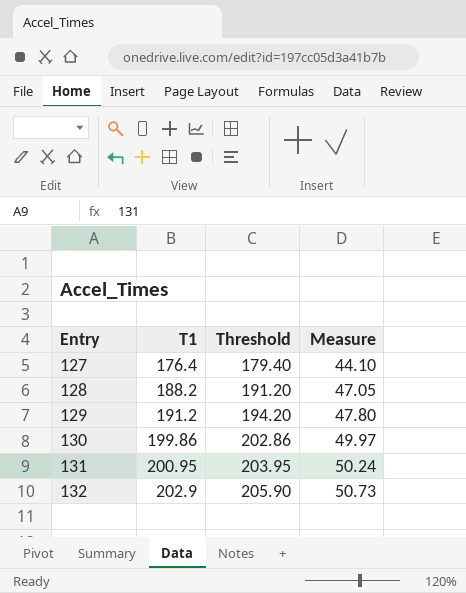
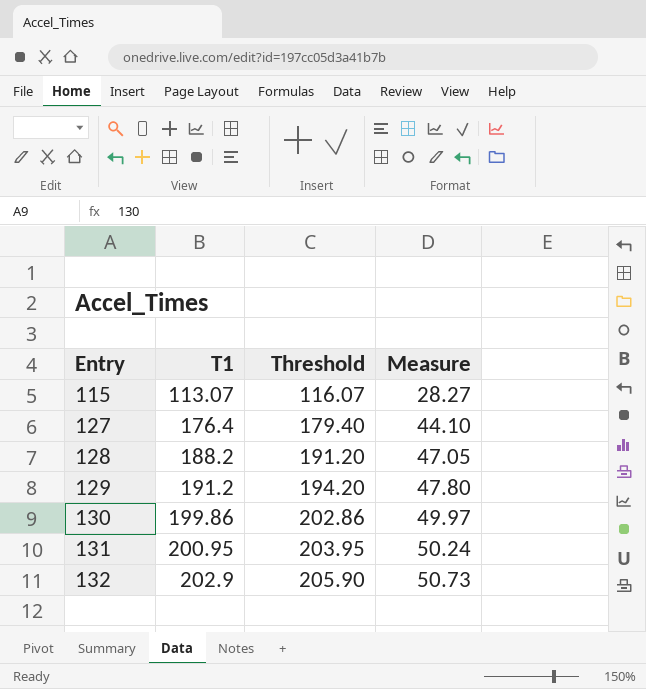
row 115: none -> 113.07 | 116.07 | 28.27

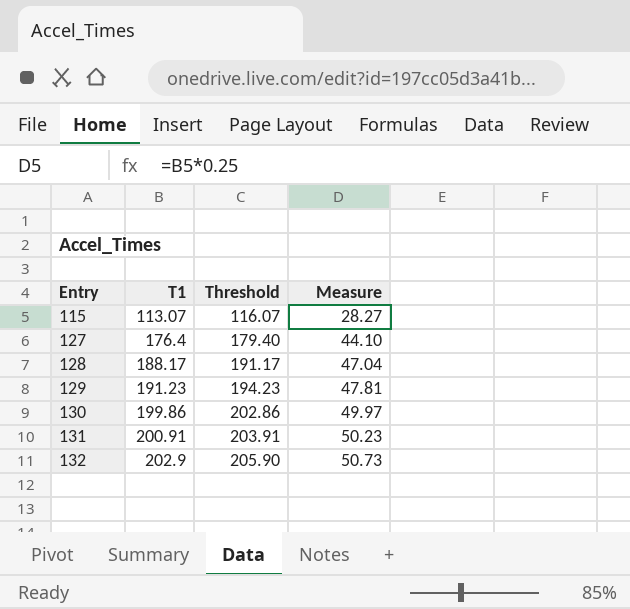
128 | T1: 188.2 -> 188.17
128 | Threshold: 191.20 -> 191.17
128 | Measure: 47.05 -> 47.04
129 | T1: 191.2 -> 191.23
129 | Threshold: 194.20 -> 194.23
129 | Measure: 47.80 -> 47.81
131 | T1: 200.95 -> 200.91
131 | Threshold: 203.95 -> 203.91
131 | Measure: 50.24 -> 50.23

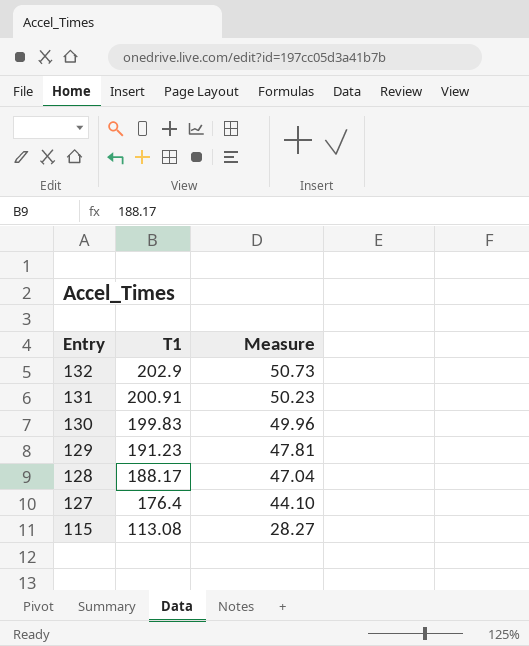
row order: Entry ascending -> Entry descending
column Threshold | formula: [T1] + 3 -> none
130 | T1: 199.86 -> 199.83
130 | Measure: 49.97 -> 49.96
115 | T1: 113.07 -> 113.08

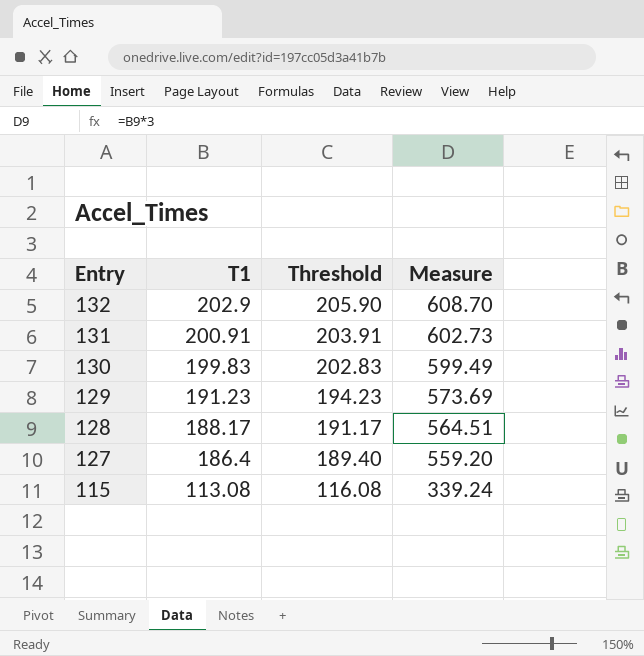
column Threshold | formula: none -> [T1] + 3
column Measure | formula: [T1] * 0.25 -> [T1] * 3
127 | T1: 176.4 -> 186.4

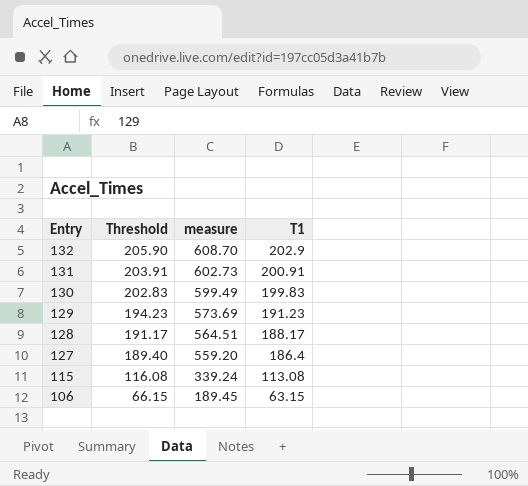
column name: Measure -> measure
column T1 | position: 2 -> 4
row 106: none -> 66.15 | 189.45 | 63.15

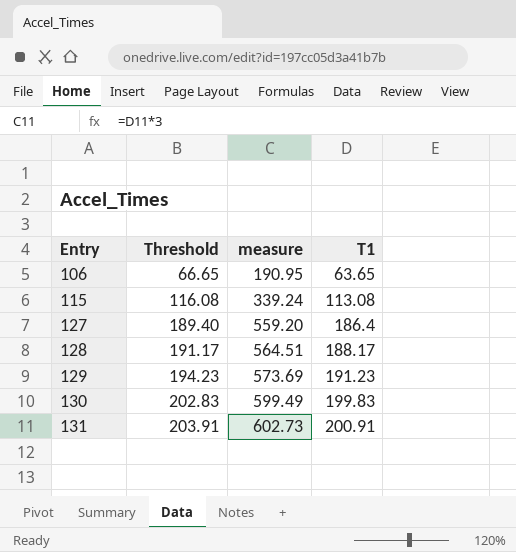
row order: Entry descending -> Entry ascending
row 132: 205.90 | 608.70 | 202.9 -> none
106 | Threshold: 66.15 -> 66.65
106 | measure: 189.45 -> 190.95
106 | T1: 63.15 -> 63.65

